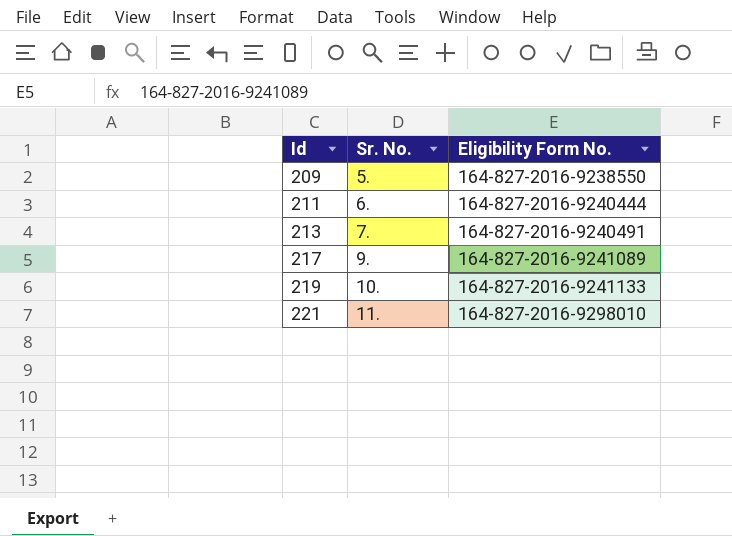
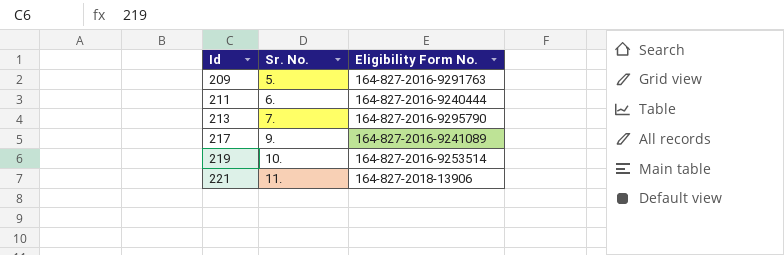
209 | Eligibility Form No.: 164-827-2016-9238550 -> 164-827-2016-9291763
213 | Eligibility Form No.: 164-827-2016-9240491 -> 164-827-2016-9295790
219 | Eligibility Form No.: 164-827-2016-9241133 -> 164-827-2016-9253514
221 | Eligibility Form No.: 164-827-2016-9298010 -> 164-827-2018-13906

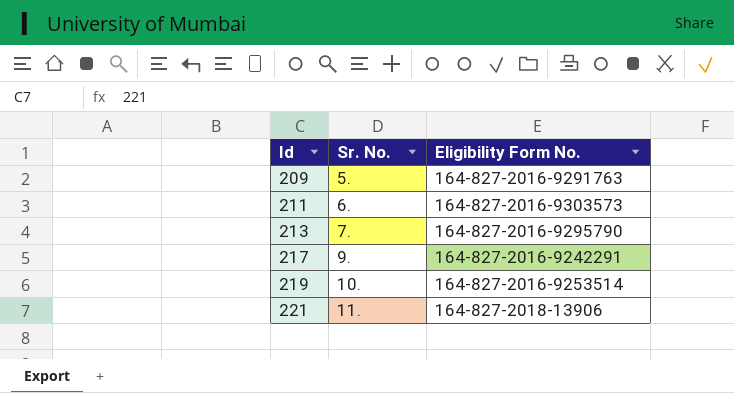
211 | Eligibility Form No.: 164-827-2016-9240444 -> 164-827-2016-9303573
217 | Eligibility Form No.: 164-827-2016-9241089 -> 164-827-2016-9242291

